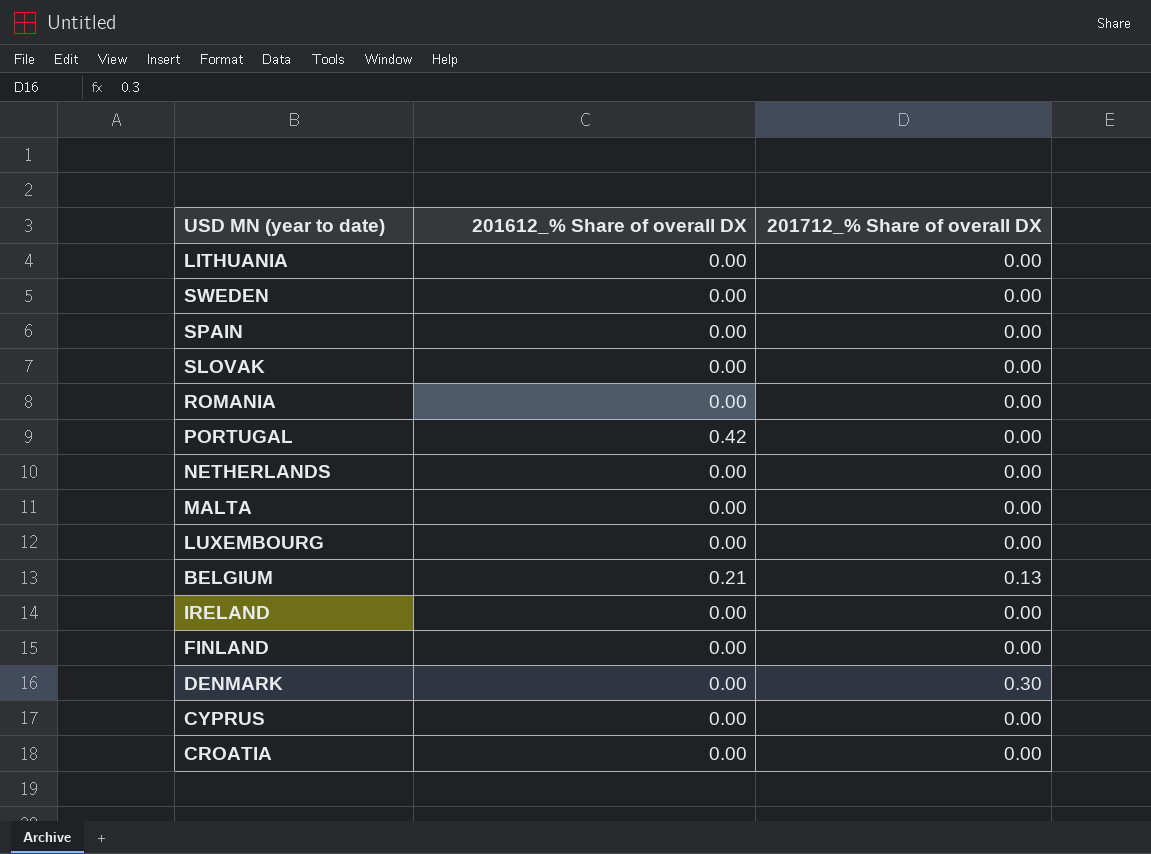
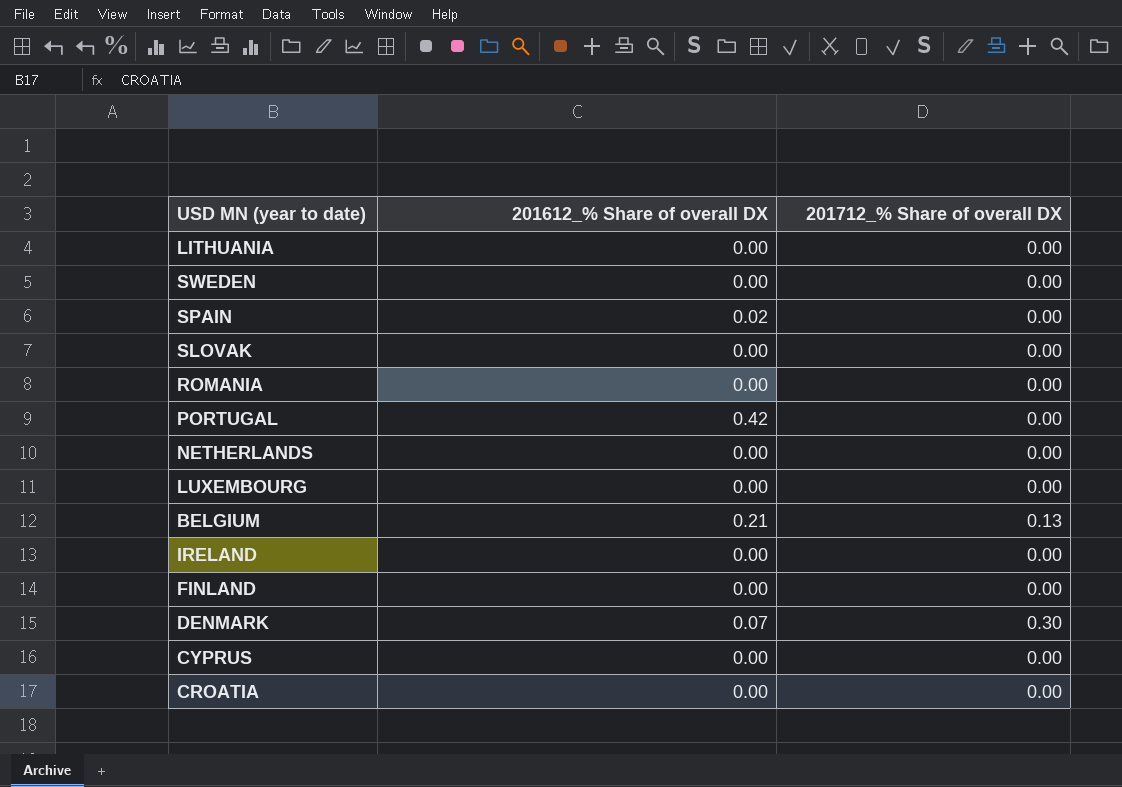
row MALTA: 0.00 | 0.00 -> none
SPAIN | 201612_% Share of overall DX: 0.00 -> 0.02
DENMARK | 201612_% Share of overall DX: 0.00 -> 0.07

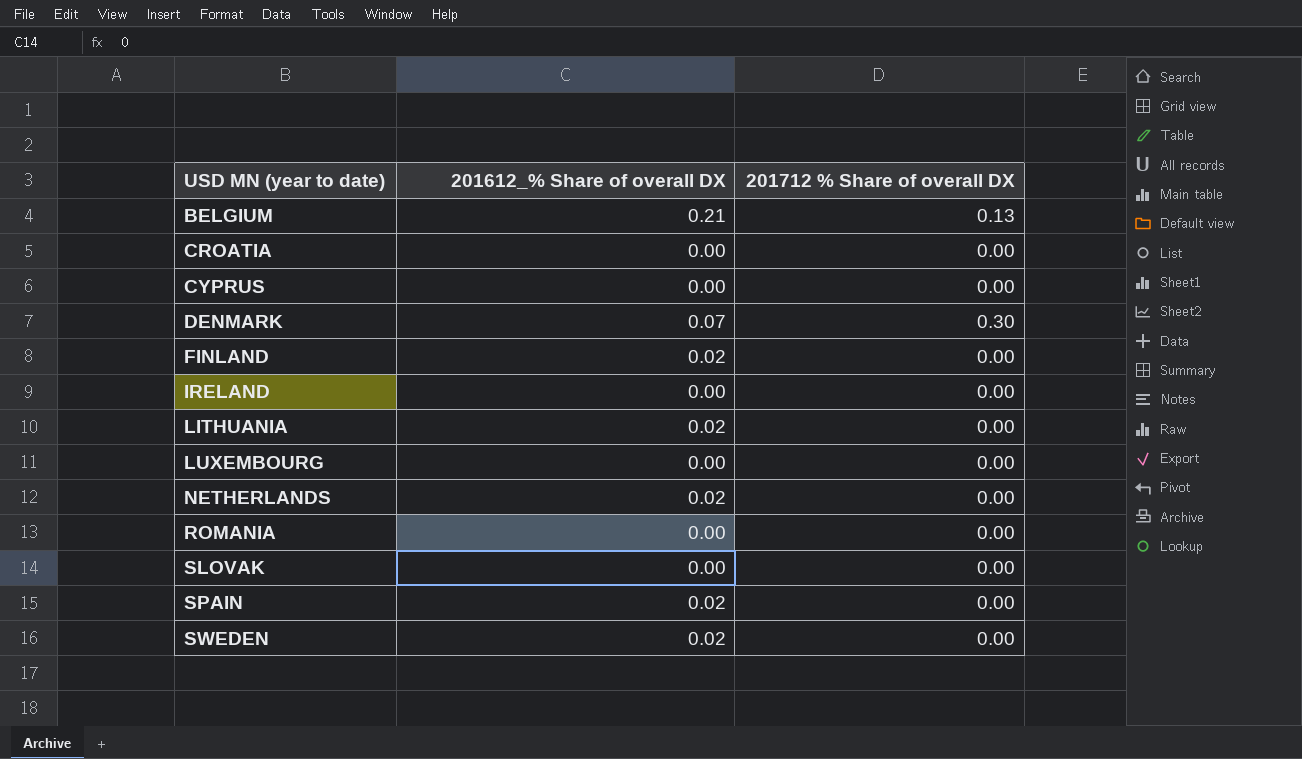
row order: none -> USD MN (year to date) ascending
column name: 201712_% Share of overall DX -> 201712 % Share of overall DX
row PORTUGAL: 0.42 | 0.00 -> none
FINLAND | 201612_% Share of overall DX: 0.00 -> 0.02
LITHUANIA | 201612_% Share of overall DX: 0.00 -> 0.02
NETHERLANDS | 201612_% Share of overall DX: 0.00 -> 0.02
SWEDEN | 201612_% Share of overall DX: 0.00 -> 0.02

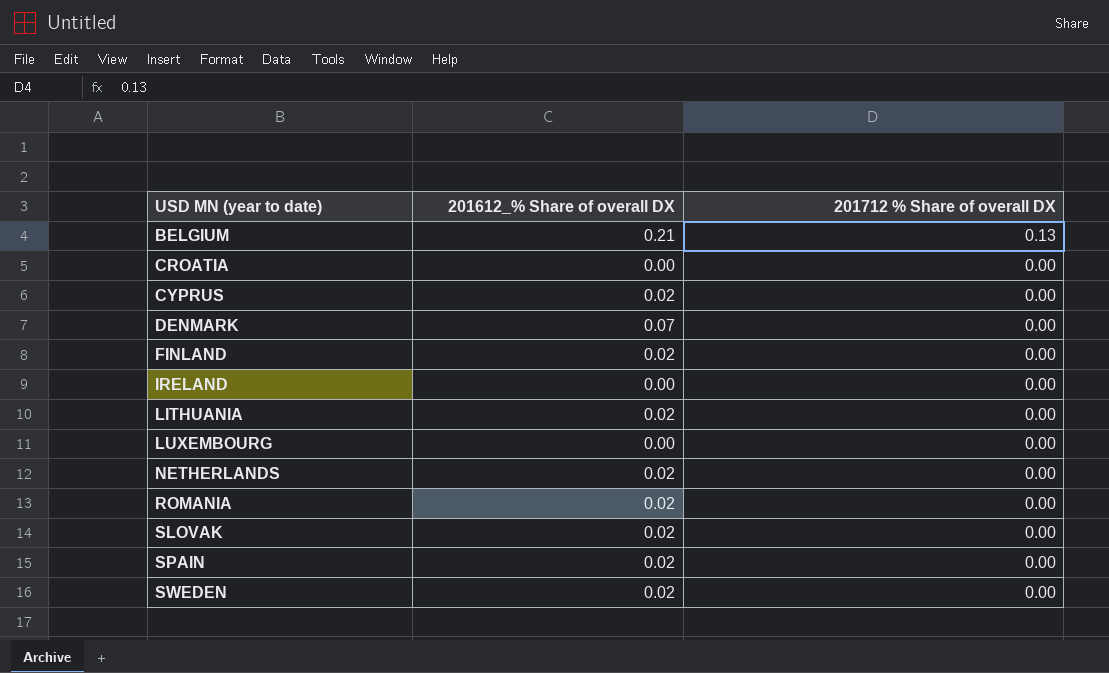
CYPRUS | 201612_% Share of overall DX: 0.00 -> 0.02
DENMARK | 201712 % Share of overall DX: 0.30 -> 0.00
ROMANIA | 201612_% Share of overall DX: 0.00 -> 0.02
SLOVAK | 201612_% Share of overall DX: 0.00 -> 0.02

